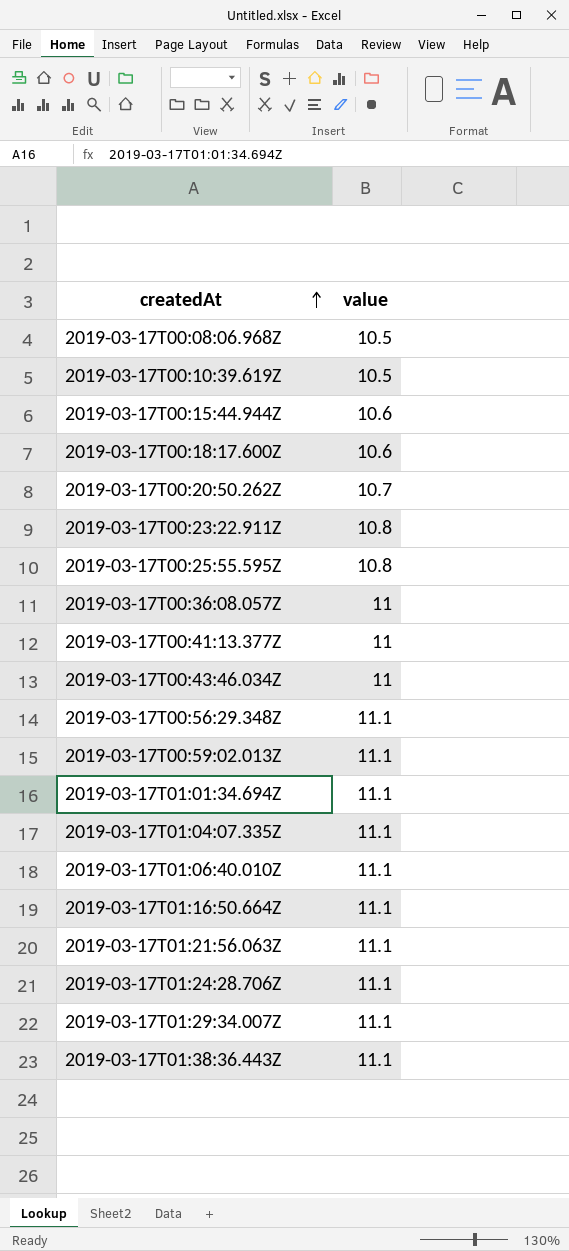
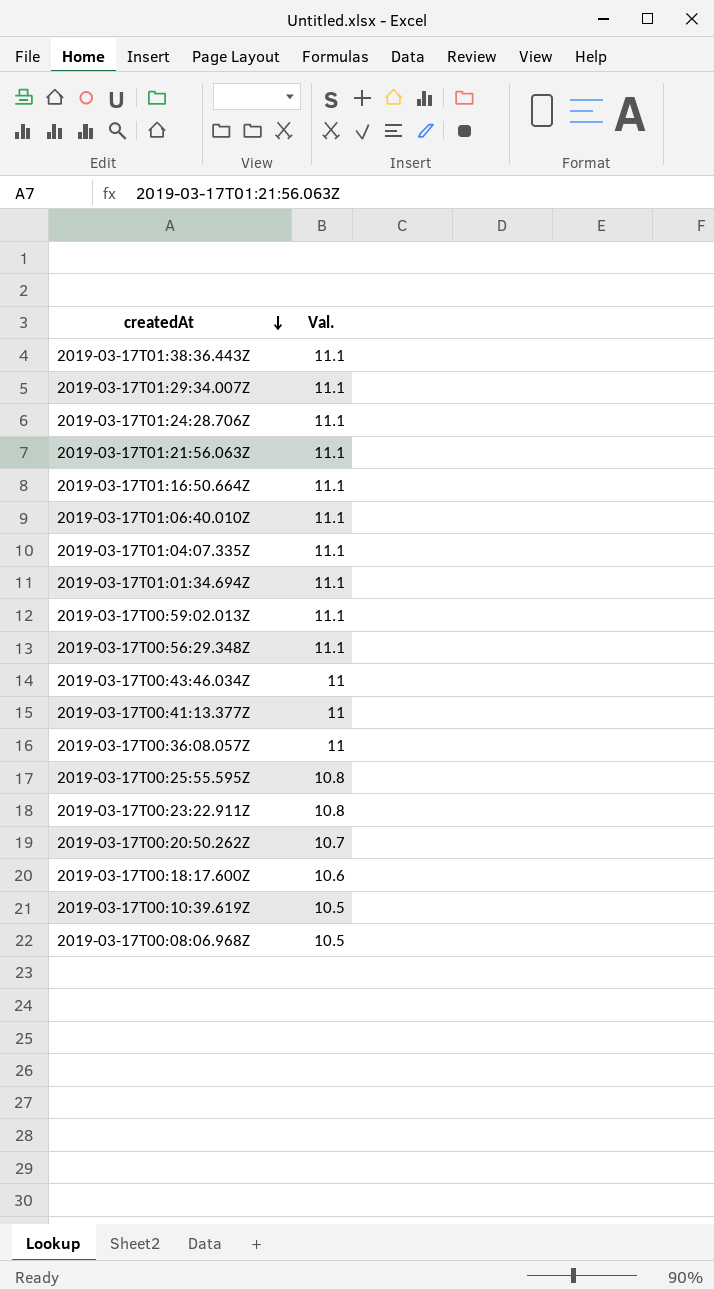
row order: createdAt ascending -> createdAt descending
column name: value -> Val.
row 2019-03-17T00:15:44.944Z: 10.6 -> none

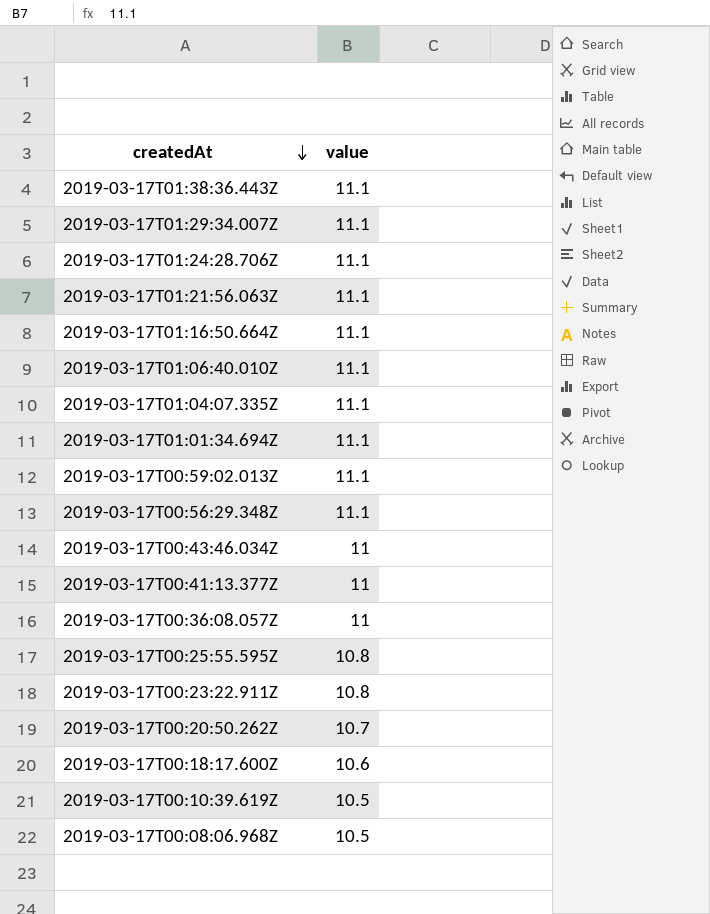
column name: Val. -> value

